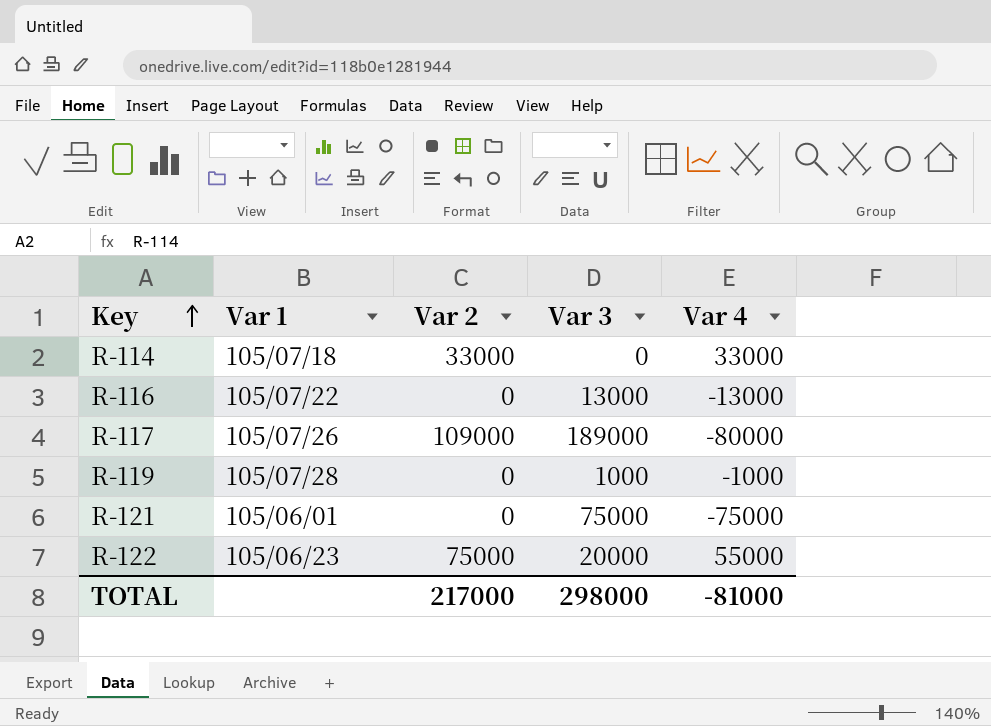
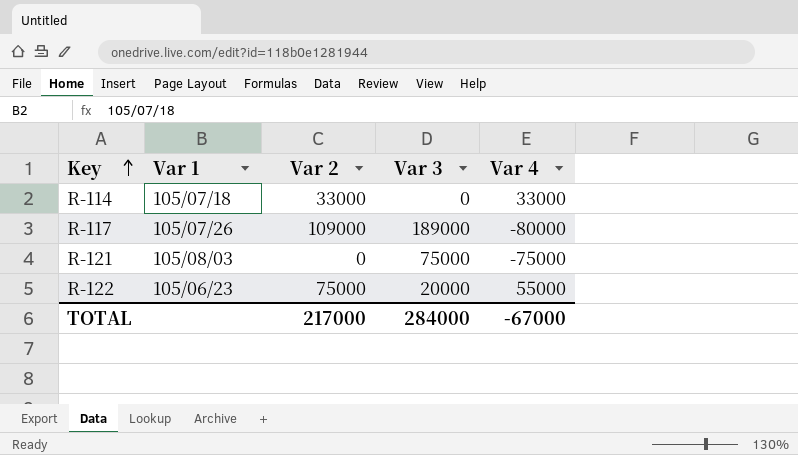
row R-116: 105/07/22 | 0 | 13000 | -13000 -> none
row R-119: 105/07/28 | 0 | 1000 | -1000 -> none
R-121 | Var 1: 105/06/01 -> 105/08/03
TOTAL | Var 3: 298000 -> 284000
TOTAL | Var 4: -81000 -> -67000

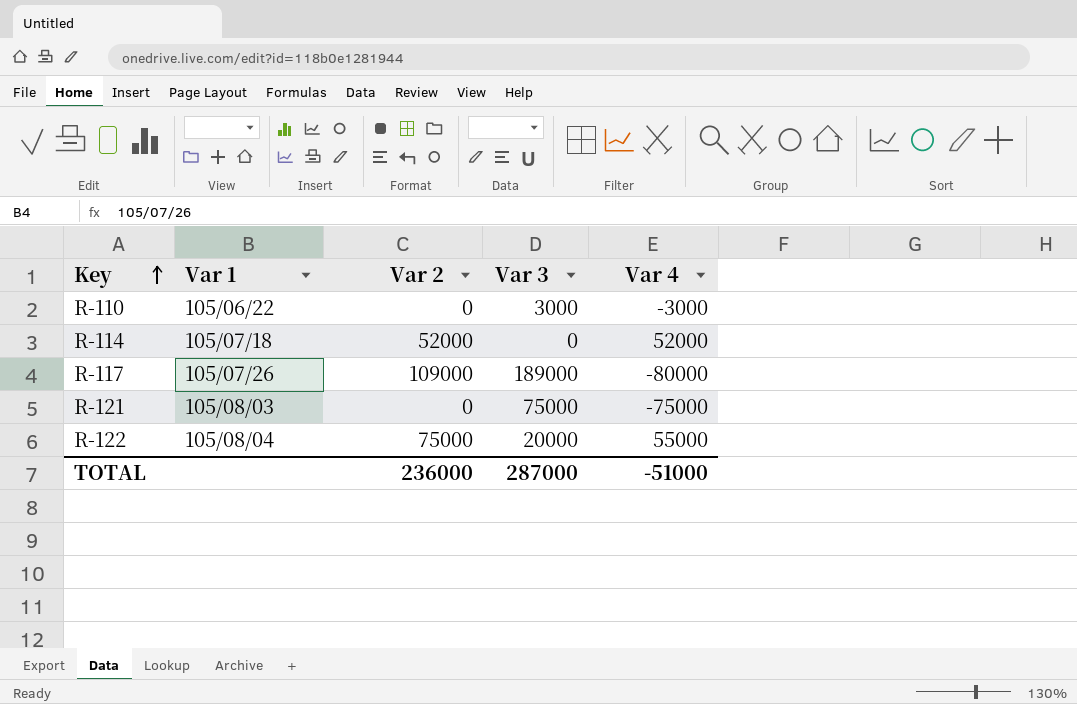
row R-110: none -> 105/06/22 | 0 | 3000 | -3000
R-114 | Var 2: 33000 -> 52000
R-114 | Var 4: 33000 -> 52000
R-122 | Var 1: 105/06/23 -> 105/08/04
TOTAL | Var 2: 217000 -> 236000
TOTAL | Var 3: 284000 -> 287000
TOTAL | Var 4: -67000 -> -51000

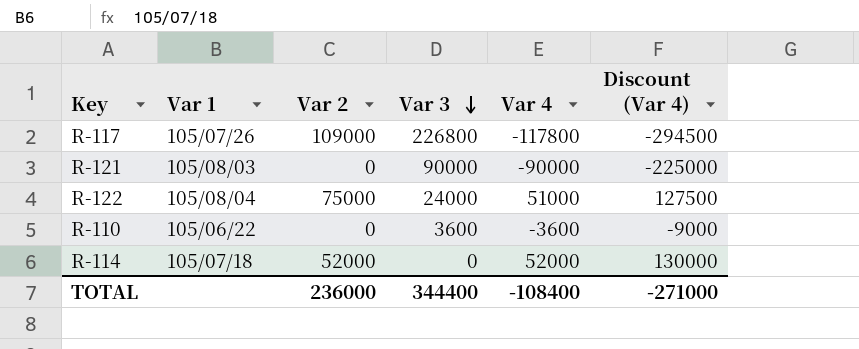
row order: Key ascending -> Var 3 descending
column Discount (Var 4) | formula: none -> [Var 4] * 2.5
R-117 | Var 3: 189000 -> 226800
R-117 | Var 4: -80000 -> -117800
R-121 | Var 3: 75000 -> 90000
R-121 | Var 4: -75000 -> -90000
R-122 | Var 3: 20000 -> 24000
R-122 | Var 4: 55000 -> 51000
R-110 | Var 3: 3000 -> 3600
R-110 | Var 4: -3000 -> -3600
TOTAL | Var 3: 287000 -> 344400
TOTAL | Var 4: -51000 -> -108400

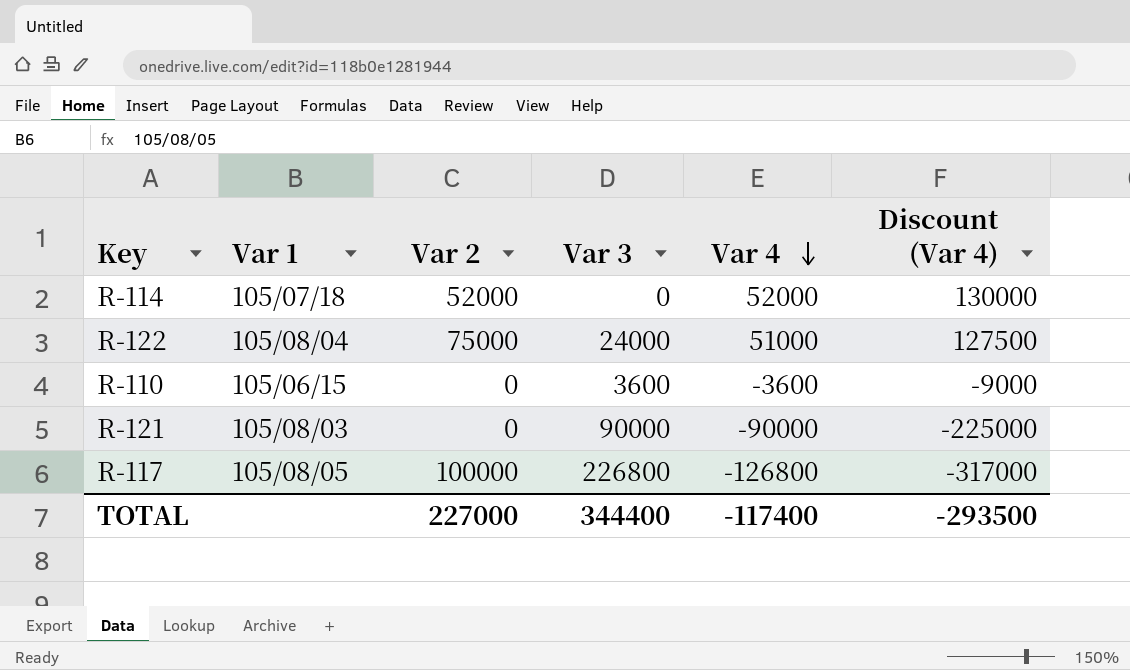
row order: Var 3 descending -> Var 4 descending
R-110 | Var 1: 105/06/22 -> 105/06/15
R-117 | Var 1: 105/07/26 -> 105/08/05
R-117 | Var 2: 109000 -> 100000
R-117 | Var 4: -117800 -> -126800
R-117 | Discount (Var 4): -294500 -> -317000
TOTAL | Var 2: 236000 -> 227000
TOTAL | Var 4: -108400 -> -117400
TOTAL | Discount (Var 4): -271000 -> -293500

